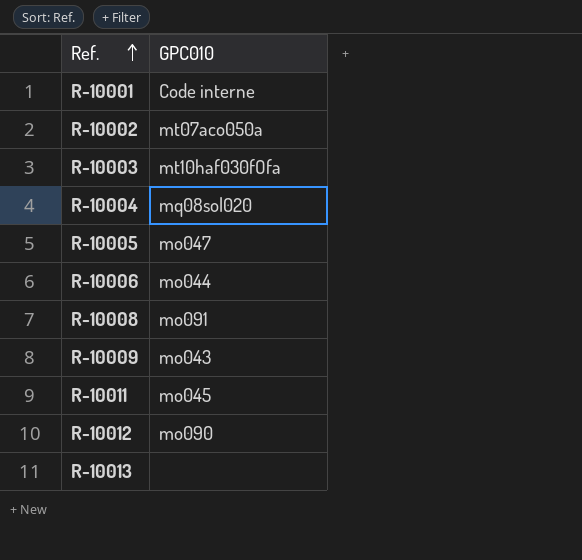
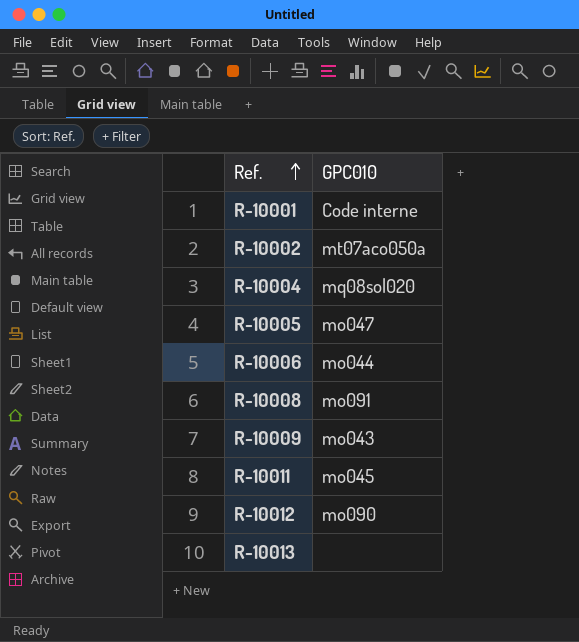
row R-10003: mt10haf030fOfa -> none

